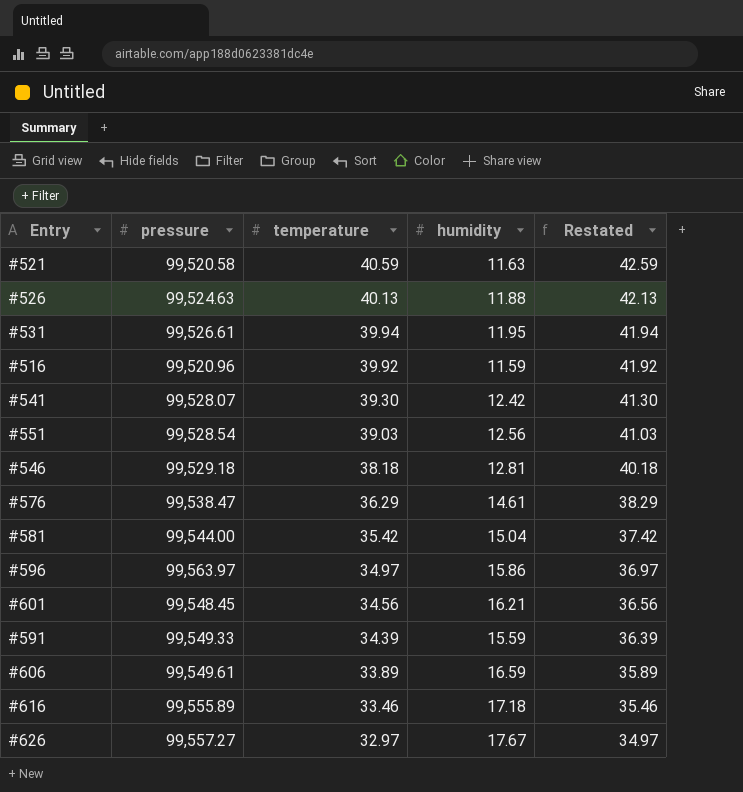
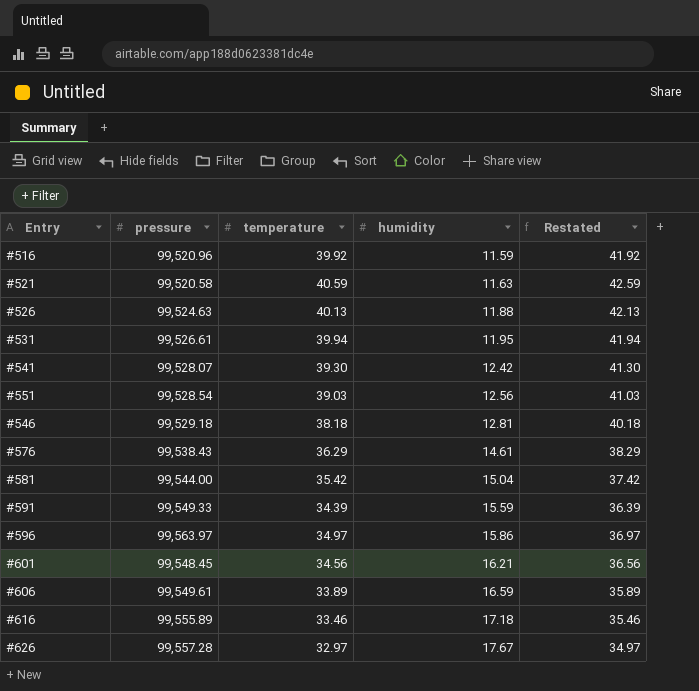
row order: temperature descending -> humidity ascending
#576 | pressure: 99,538.47 -> 99,538.43
#626 | pressure: 99,557.27 -> 99,557.28

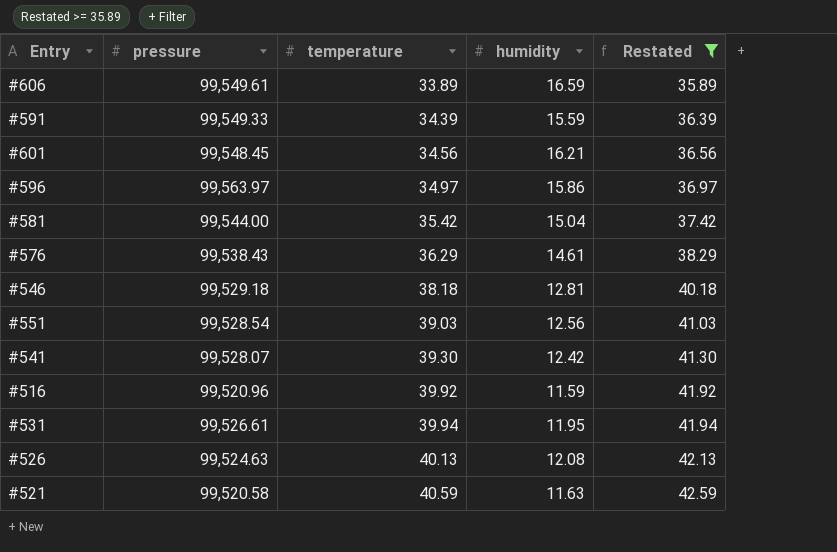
filter: none -> Restated >= 35.89
row order: humidity ascending -> temperature ascending
#526 | humidity: 11.88 -> 12.08

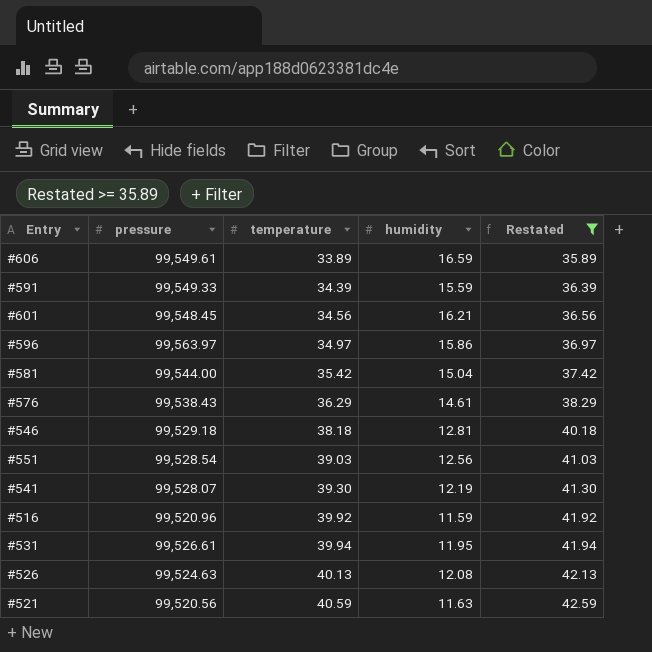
#541 | humidity: 12.42 -> 12.19
#521 | pressure: 99,520.58 -> 99,520.56

